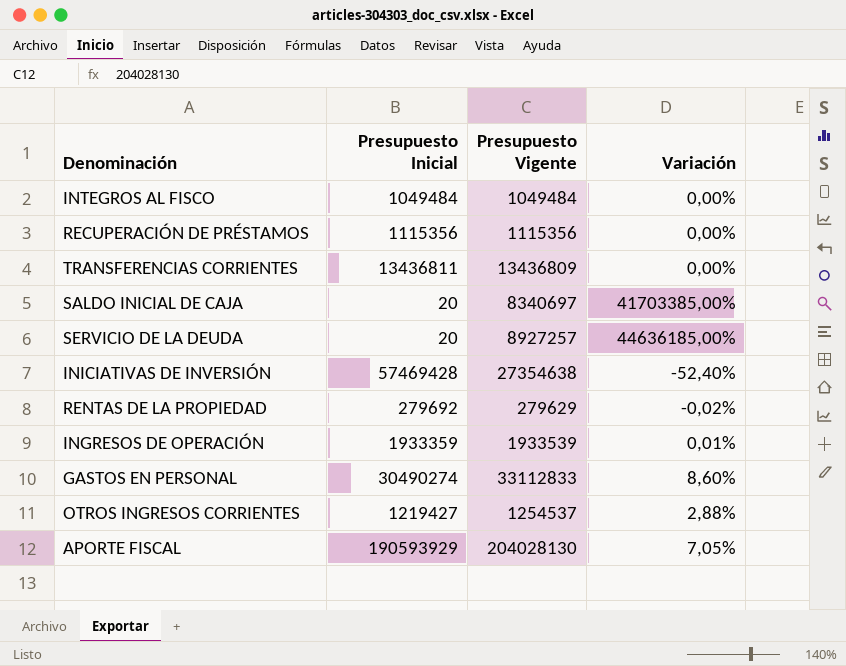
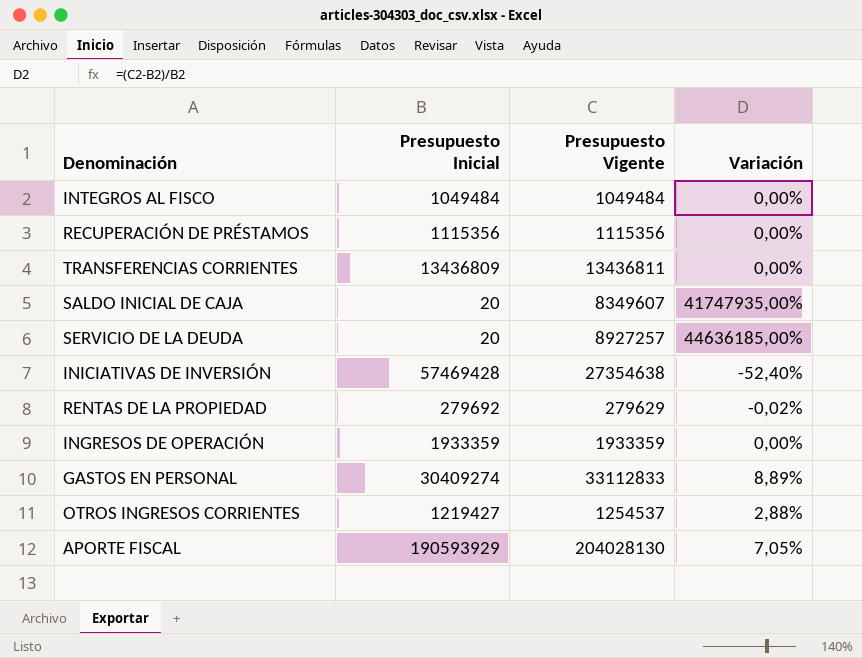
TRANSFERENCIAS CORRIENTES | Presupuesto Inicial: 13436811 -> 13436809
TRANSFERENCIAS CORRIENTES | Presupuesto Vigente: 13436809 -> 13436811
SALDO INICIAL DE CAJA | Presupuesto Vigente: 8340697 -> 8349607
SALDO INICIAL DE CAJA | Variación: 41703385,00% -> 41747935,00%
INGRESOS DE OPERACIÓN | Presupuesto Vigente: 1933539 -> 1933359
INGRESOS DE OPERACIÓN | Variación: 0,01% -> 0,00%
GASTOS EN PERSONAL | Presupuesto Inicial: 30490274 -> 30409274
GASTOS EN PERSONAL | Variación: 8,60% -> 8,89%

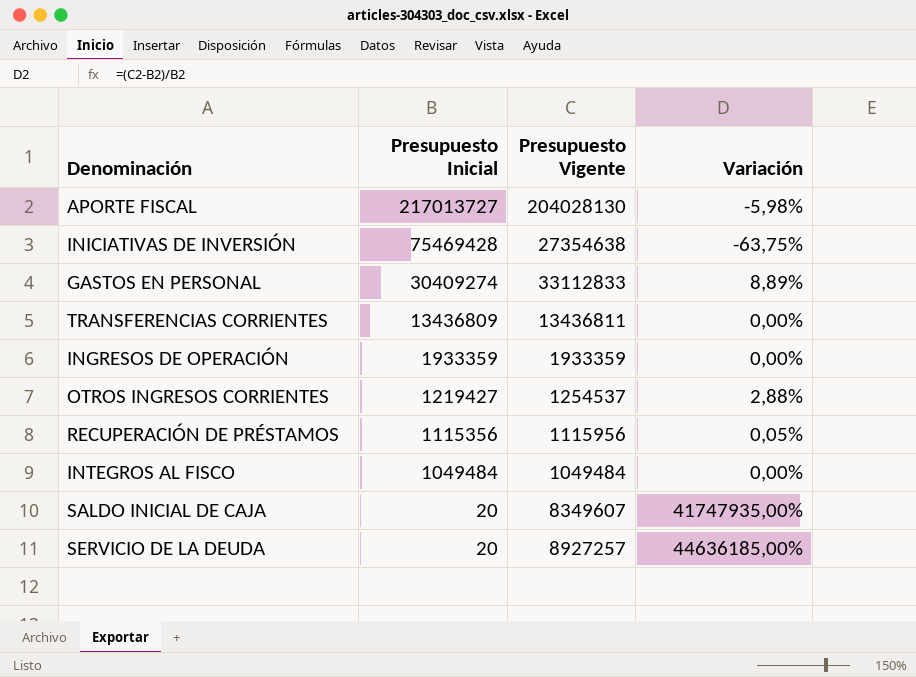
row order: none -> Presupuesto Inicial descending
row RENTAS DE LA PROPIEDAD: 279692 | 279629 | -0,02% -> none
APORTE FISCAL | Presupuesto Inicial: 190593929 -> 217013727
APORTE FISCAL | Variación: 7,05% -> -5,98%
INICIATIVAS DE INVERSIÓN | Presupuesto Inicial: 57469428 -> 75469428
INICIATIVAS DE INVERSIÓN | Variación: -52,40% -> -63,75%
RECUPERACIÓN DE PRÉSTAMOS | Presupuesto Vigente: 1115356 -> 1115956
RECUPERACIÓN DE PRÉSTAMOS | Variación: 0,00% -> 0,05%

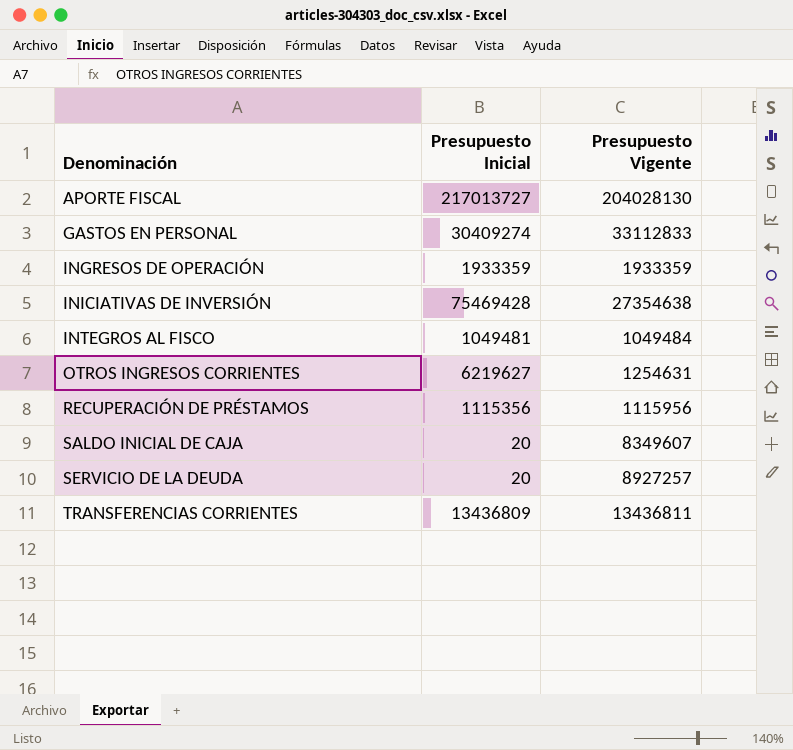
row order: Presupuesto Inicial descending -> Denominación ascending
column Variación | formula: ([Presupuesto Vigente] - [Presupuesto Inicial]) / [Presupuesto Inicial] -> none
INTEGROS AL FISCO | Presupuesto Inicial: 1049484 -> 1049481
OTROS INGRESOS CORRIENTES | Presupuesto Inicial: 1219427 -> 6219627
OTROS INGRESOS CORRIENTES | Presupuesto Vigente: 1254537 -> 1254631

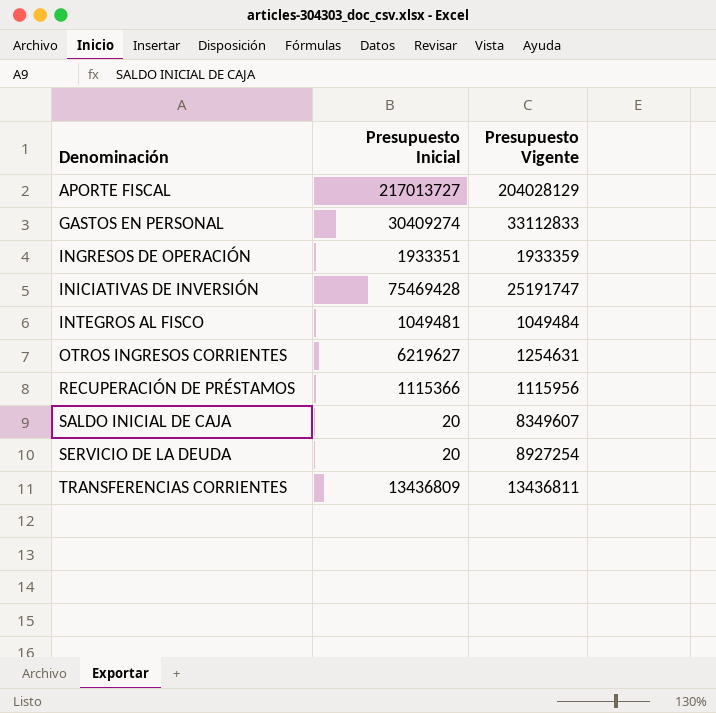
APORTE FISCAL | Presupuesto Vigente: 204028130 -> 204028129
INGRESOS DE OPERACIÓN | Presupuesto Inicial: 1933359 -> 1933351
INICIATIVAS DE INVERSIÓN | Presupuesto Vigente: 27354638 -> 25191747
RECUPERACIÓN DE PRÉSTAMOS | Presupuesto Inicial: 1115356 -> 1115366
SERVICIO DE LA DEUDA | Presupuesto Vigente: 8927257 -> 8927254

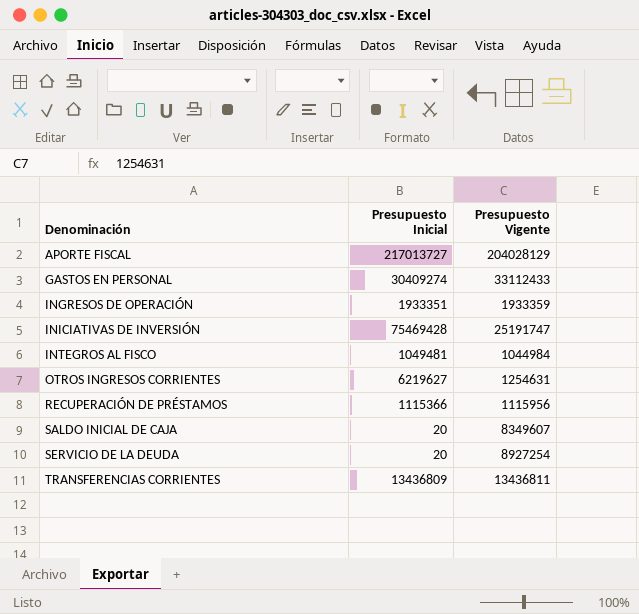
GASTOS EN PERSONAL | Presupuesto Vigente: 33112833 -> 33112433
INTEGROS AL FISCO | Presupuesto Vigente: 1049484 -> 1044984

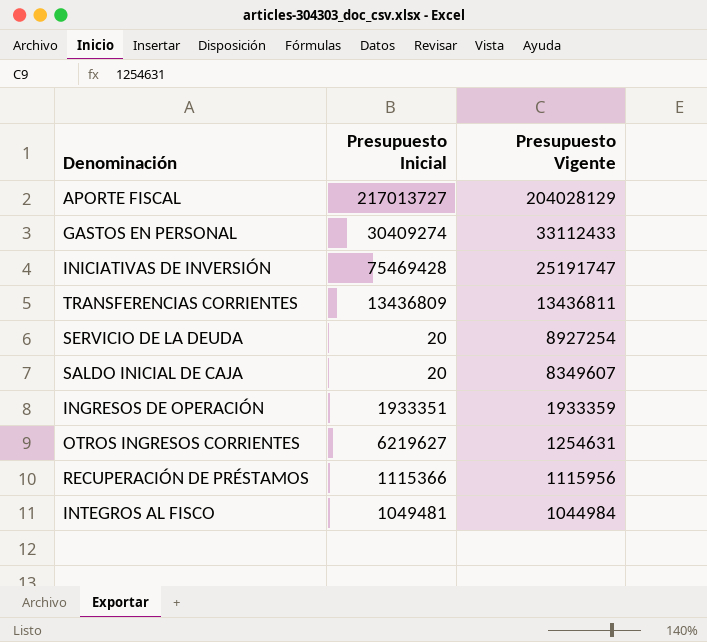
row order: Denominación ascending -> Presupuesto Vigente descending

